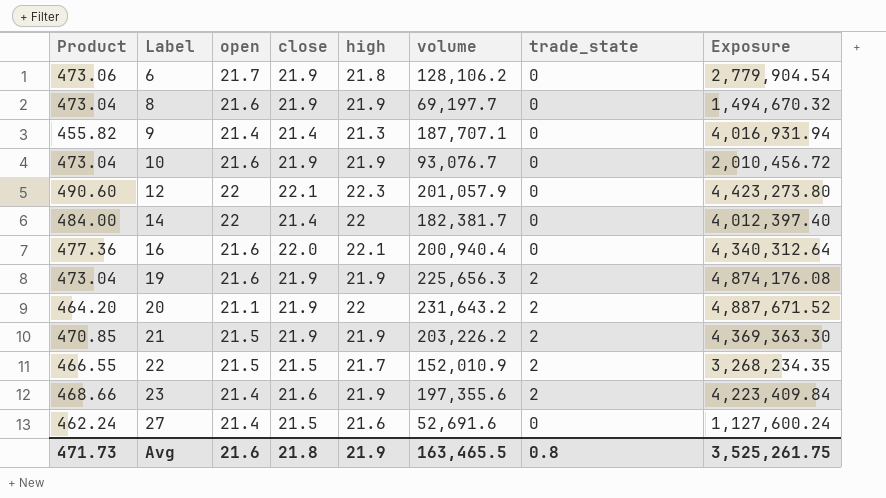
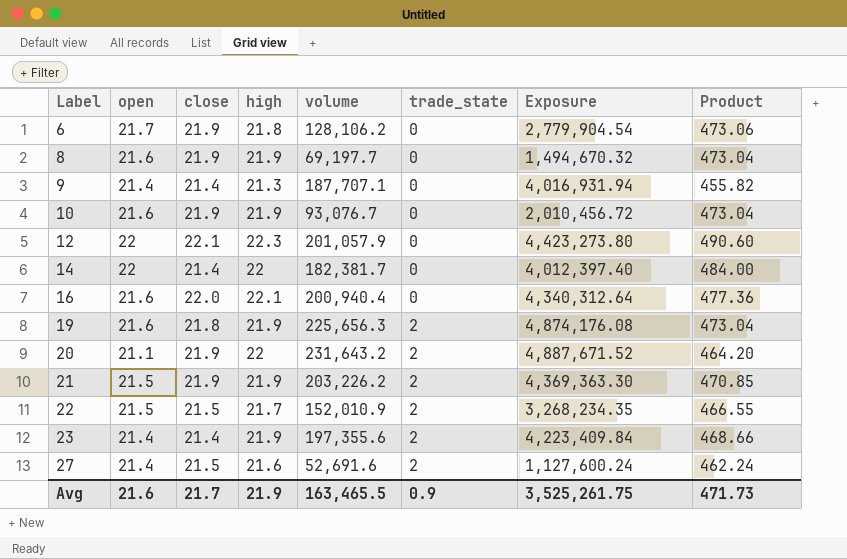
column Product | position: 1 -> 8
19 | close: 21.9 -> 21.8
23 | close: 21.6 -> 21.4
27 | trade_state: 0 -> 2
Avg | close: 21.8 -> 21.7
Avg | trade_state: 0.8 -> 0.9

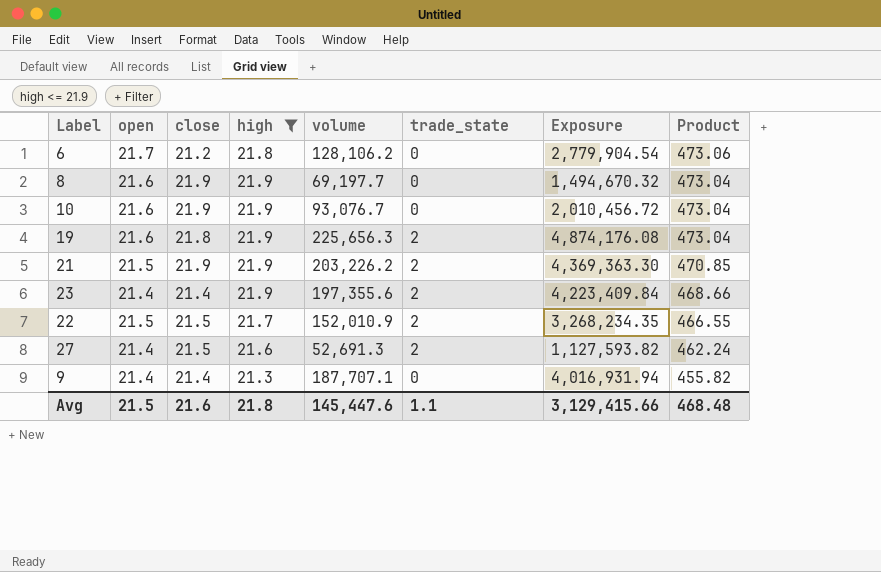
filter: none -> high <= 21.9
row order: Label ascending -> Product descending
6 | close: 21.9 -> 21.2
27 | volume: 52,691.6 -> 52,691.3
27 | Exposure: 1,127,600.24 -> 1,127,593.82
Avg | open: 21.6 -> 21.5
Avg | close: 21.7 -> 21.6
Avg | high: 21.9 -> 21.8
Avg | volume: 163,465.5 -> 145,447.6
Avg | trade_state: 0.9 -> 1.1
Avg | Exposure: 3,525,261.75 -> 3,129,415.66
Avg | Product: 471.73 -> 468.48

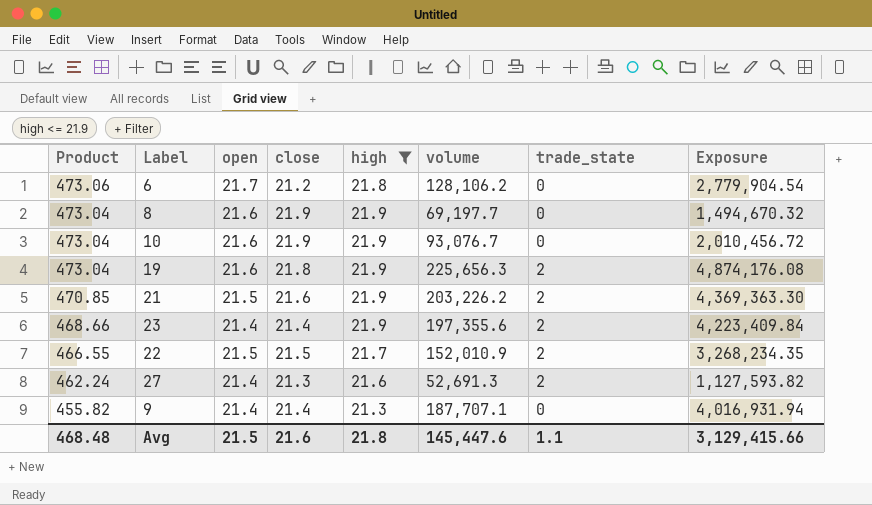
column Product | position: 8 -> 1
21 | close: 21.9 -> 21.6
27 | close: 21.5 -> 21.3

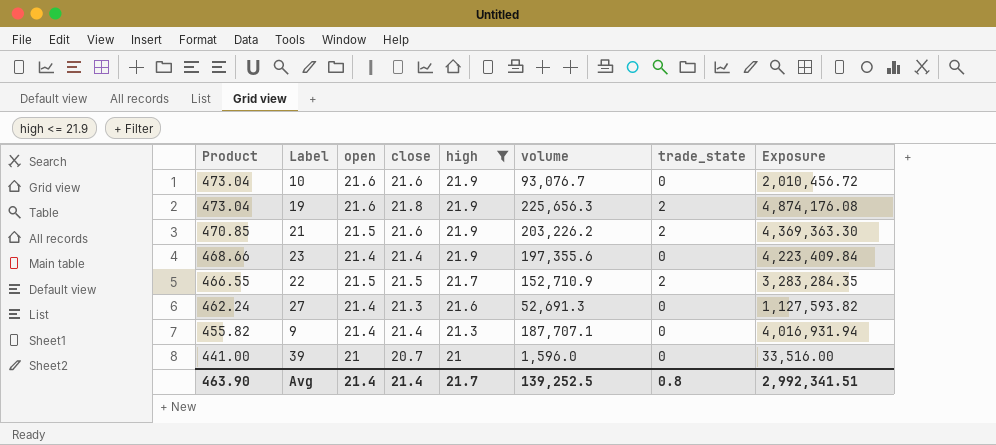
row 6: 473.06 | 21.7 | 21.2 | 21.8 | 128,106.2 | 0 | 2,779,904.54 -> none
row 8: 473.04 | 21.6 | 21.9 | 21.9 | 69,197.7 | 0 | 1,494,670.32 -> none
10 | close: 21.9 -> 21.6
23 | trade_state: 2 -> 0
22 | volume: 152,010.9 -> 152,710.9
22 | Exposure: 3,268,234.35 -> 3,283,284.35
27 | trade_state: 2 -> 0
row 39: none -> 441.00 | 21 | 20.7 | 21 | 1,596.0 | 0 | 33,516.00
Avg | Product: 468.48 -> 463.90
Avg | open: 21.5 -> 21.4
Avg | close: 21.6 -> 21.4
Avg | high: 21.8 -> 21.7
Avg | volume: 145,447.6 -> 139,252.5
Avg | trade_state: 1.1 -> 0.8
Avg | Exposure: 3,129,415.66 -> 2,992,341.51

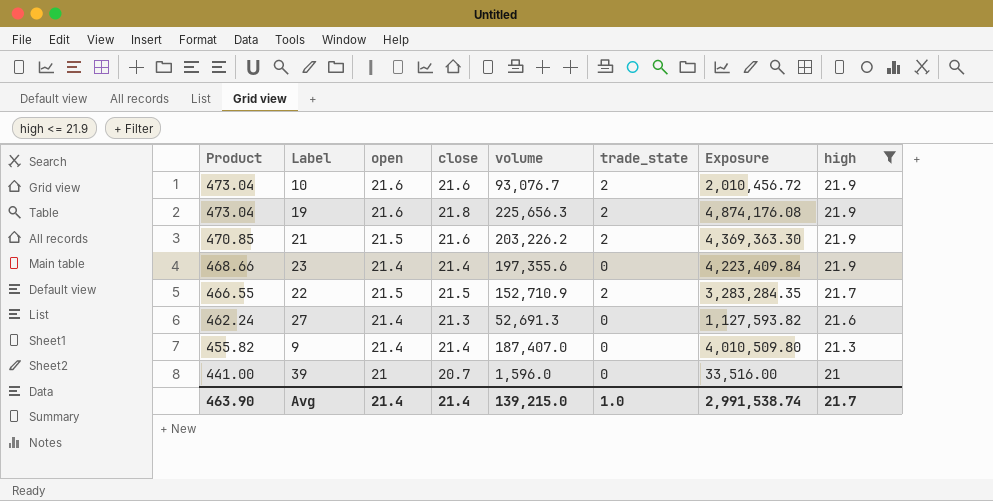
column high | position: 5 -> 8
10 | trade_state: 0 -> 2
9 | volume: 187,707.1 -> 187,407.0
9 | Exposure: 4,016,931.94 -> 4,010,509.80
Avg | volume: 139,252.5 -> 139,215.0
Avg | trade_state: 0.8 -> 1.0
Avg | Exposure: 2,992,341.51 -> 2,991,538.74

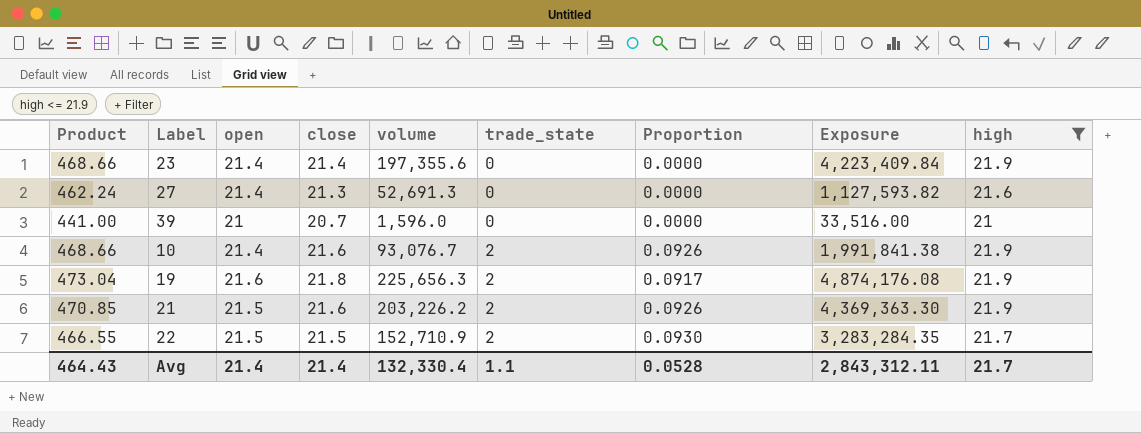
row order: Product descending -> trade_state ascending
column Proportion | formula: none -> [trade_state] / [close]
row 9: 455.82 | 21.4 | 21.4 | 187,407.0 | 0 | 4,010,509.80 | 21.3 -> none
10 | Product: 473.04 -> 468.66
10 | open: 21.6 -> 21.4
10 | Exposure: 2,010,456.72 -> 1,991,841.38
Avg | Product: 463.90 -> 464.43
Avg | volume: 139,215.0 -> 132,330.4
Avg | trade_state: 1.0 -> 1.1
Avg | Exposure: 2,991,538.74 -> 2,843,312.11

